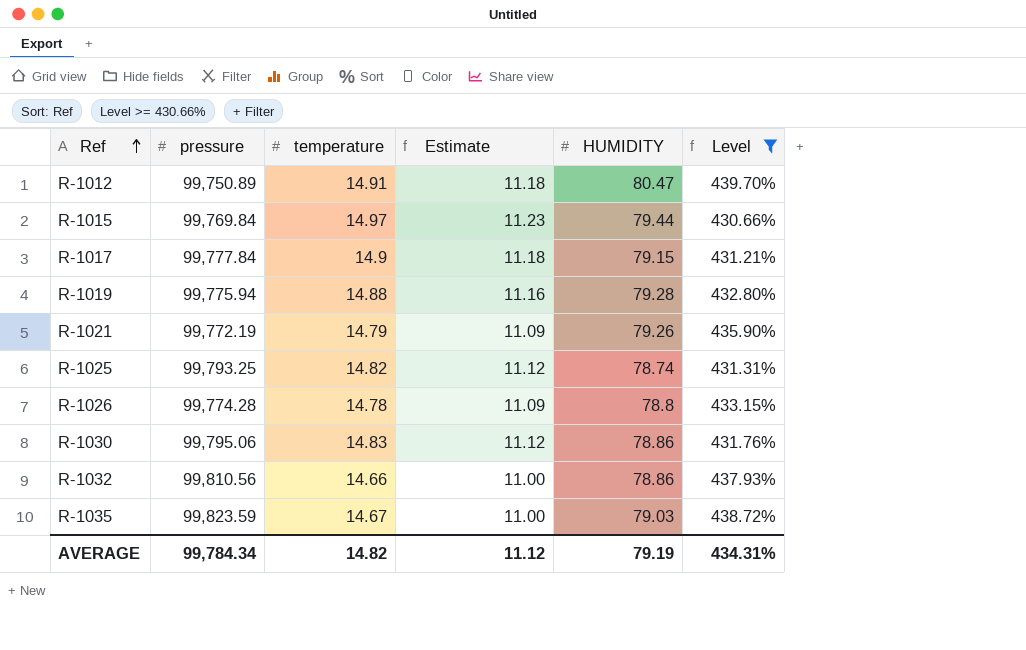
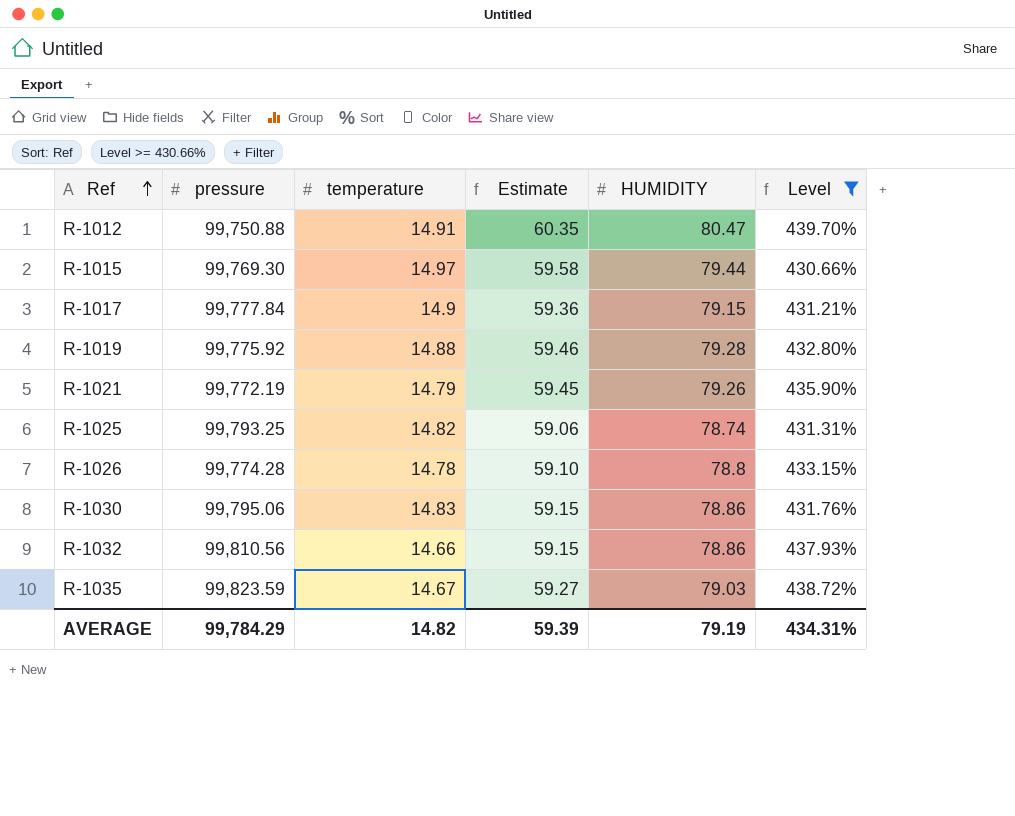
column Estimate | formula: [temperature] * 0.75 -> [HUMIDITY] * 0.75
R-1012 | pressure: 99,750.89 -> 99,750.88
R-1015 | pressure: 99,769.84 -> 99,769.30
R-1019 | pressure: 99,775.94 -> 99,775.92
AVERAGE | pressure: 99,784.34 -> 99,784.29
AVERAGE | Estimate: 11.12 -> 59.39

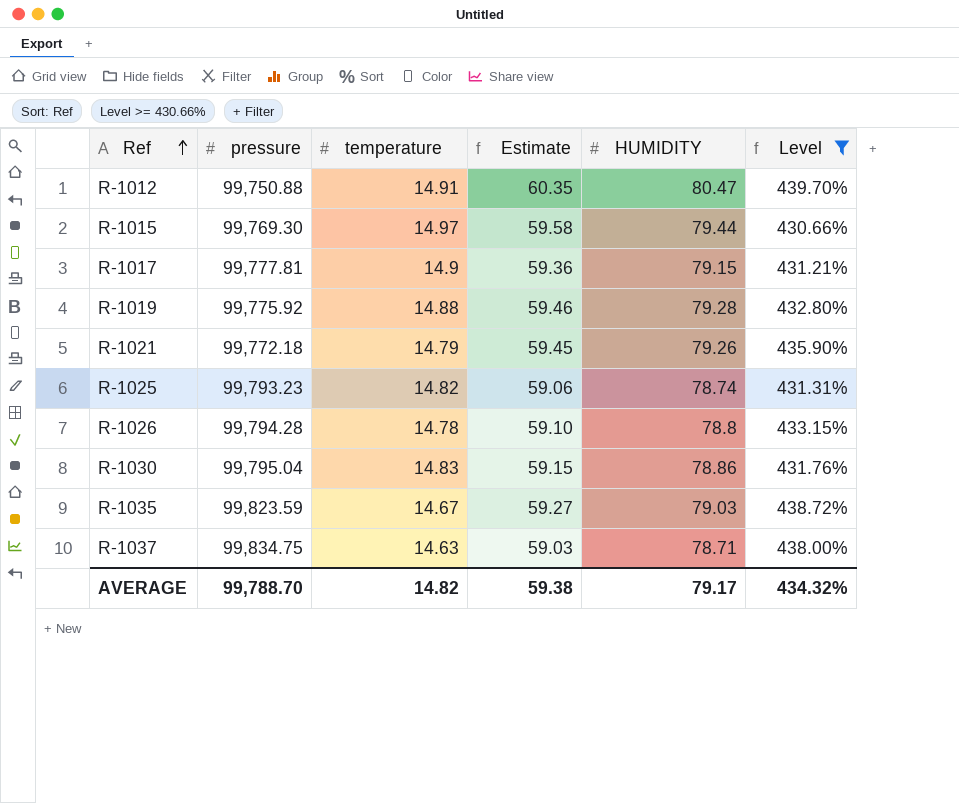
row R-1032: 99,810.56 | 14.66 | 59.15 | 78.86 | 437.93% -> none
R-1017 | pressure: 99,777.84 -> 99,777.81
R-1021 | pressure: 99,772.19 -> 99,772.18
R-1025 | pressure: 99,793.25 -> 99,793.23
R-1026 | pressure: 99,774.28 -> 99,794.28
R-1030 | pressure: 99,795.06 -> 99,795.04
row R-1037: none -> 99,834.75 | 14.63 | 59.03 | 78.71 | 438.00%
AVERAGE | pressure: 99,784.29 -> 99,788.70
AVERAGE | Estimate: 59.39 -> 59.38
AVERAGE | HUMIDITY: 79.19 -> 79.17
AVERAGE | Level: 434.31% -> 434.32%

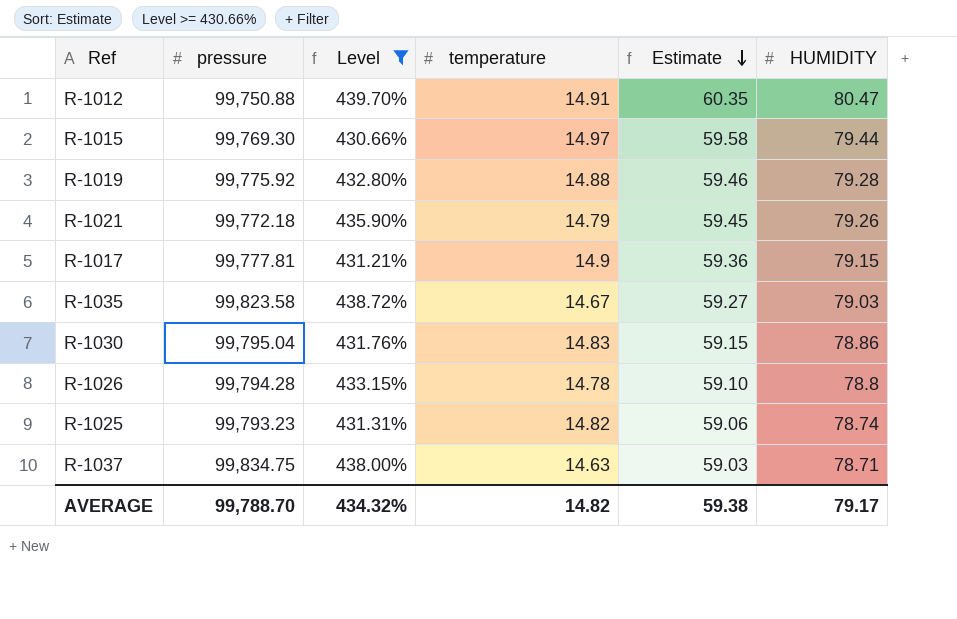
row order: Ref ascending -> Estimate descending
column Level | position: 6 -> 3
R-1035 | pressure: 99,823.59 -> 99,823.58

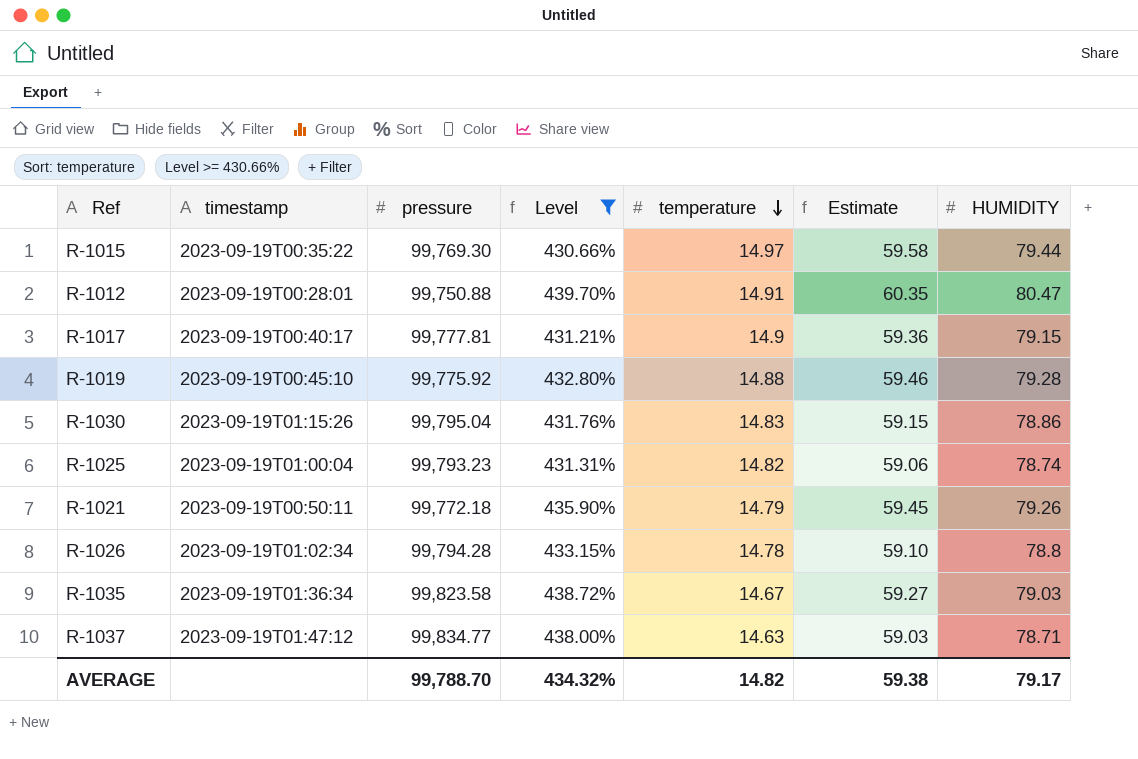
row order: Estimate descending -> temperature descending
column timestamp | position: none -> 2
R-1037 | pressure: 99,834.75 -> 99,834.77

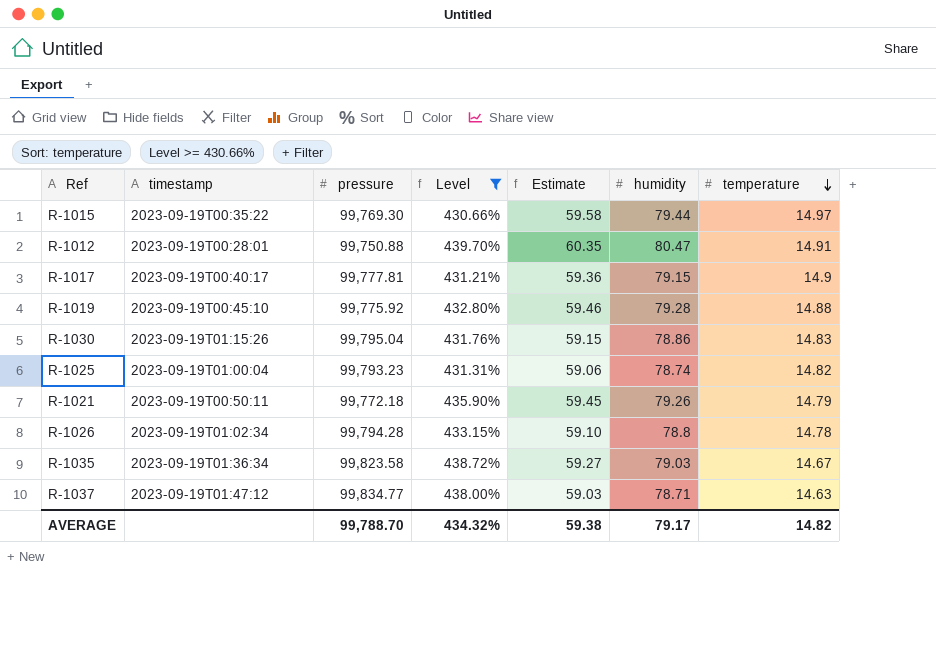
column name: HUMIDITY -> humidity
column temperature | position: 5 -> 7

